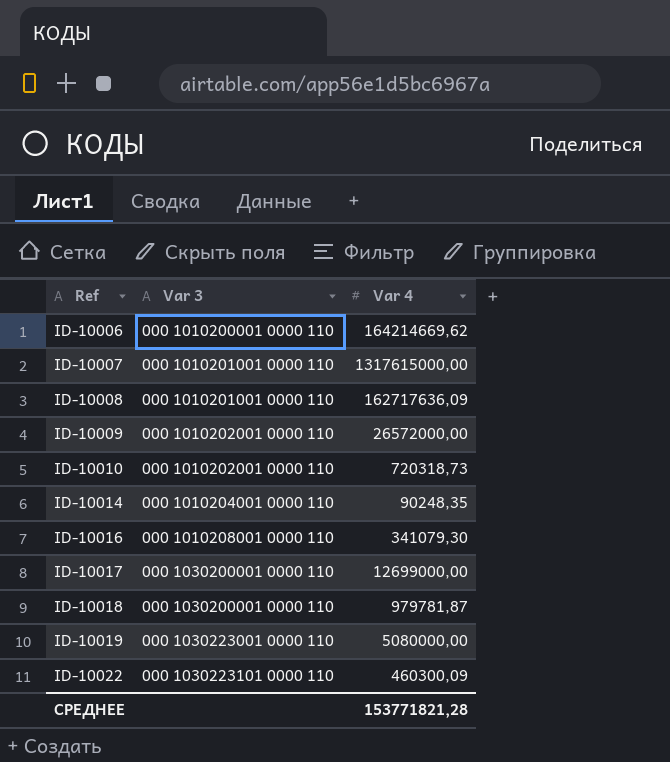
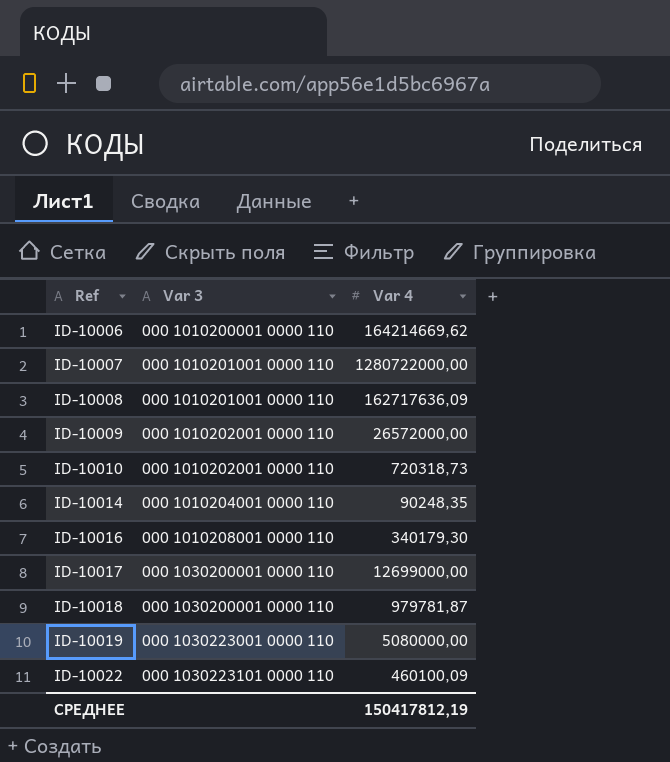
ID-10007 | Var 4: 1317615000,00 -> 1280722000,00
ID-10016 | Var 4: 341079,30 -> 340179,30
ID-10022 | Var 4: 460300,09 -> 460100,09
СРЕДНЕЕ | Var 4: 153771821,28 -> 150417812,19

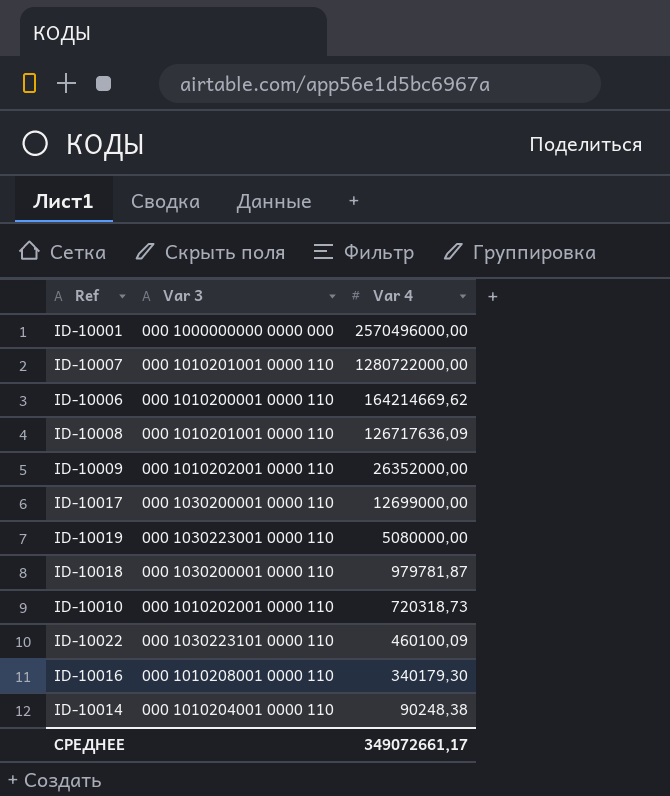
row order: Ref ascending -> Var 4 descending
row ID-10001: none -> 000 1000000000 0000 000 | 2570496000,00
ID-10008 | Var 4: 162717636,09 -> 126717636,09
ID-10009 | Var 4: 26572000,00 -> 26352000,00
ID-10014 | Var 4: 90248,35 -> 90248,38
СРЕДНЕЕ | Var 4: 150417812,19 -> 349072661,17

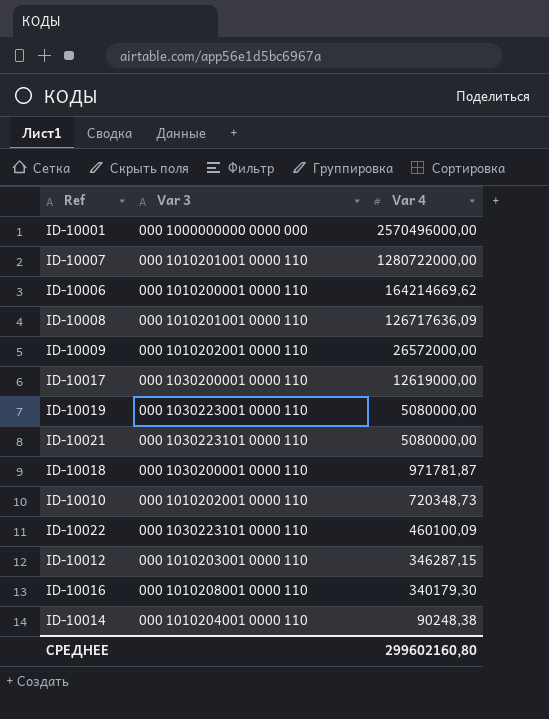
ID-10009 | Var 4: 26352000,00 -> 26572000,00
ID-10017 | Var 4: 12699000,00 -> 12619000,00
row ID-10021: none -> 000 1030223101 0000 110 | 5080000,00
ID-10018 | Var 4: 979781,87 -> 971781,87
ID-10010 | Var 4: 720318,73 -> 720348,73
row ID-10012: none -> 000 1010203001 0000 110 | 346287,15
СРЕДНЕЕ | Var 4: 349072661,17 -> 299602160,80

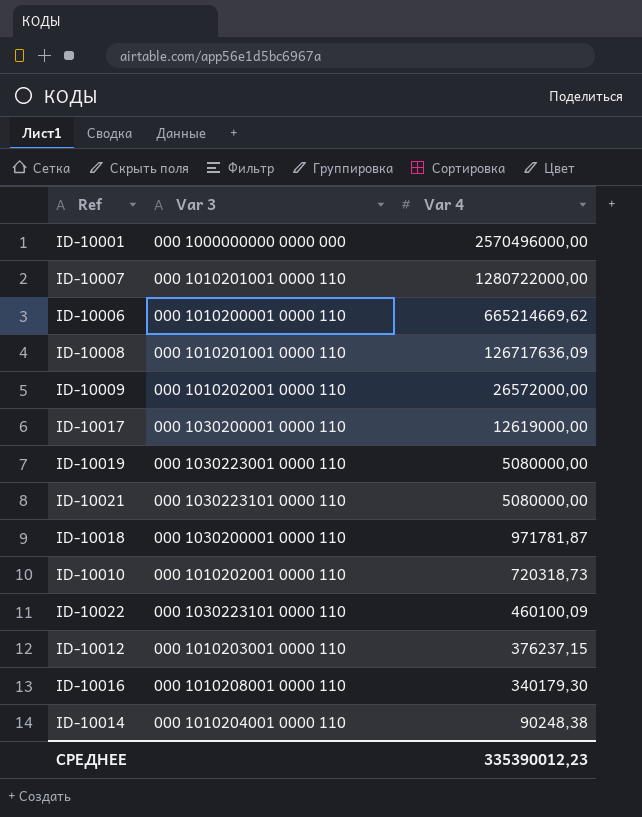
ID-10006 | Var 4: 164214669,62 -> 665214669,62
ID-10010 | Var 4: 720348,73 -> 720318,73
ID-10012 | Var 4: 346287,15 -> 376237,15
СРЕДНЕЕ | Var 4: 299602160,80 -> 335390012,23

